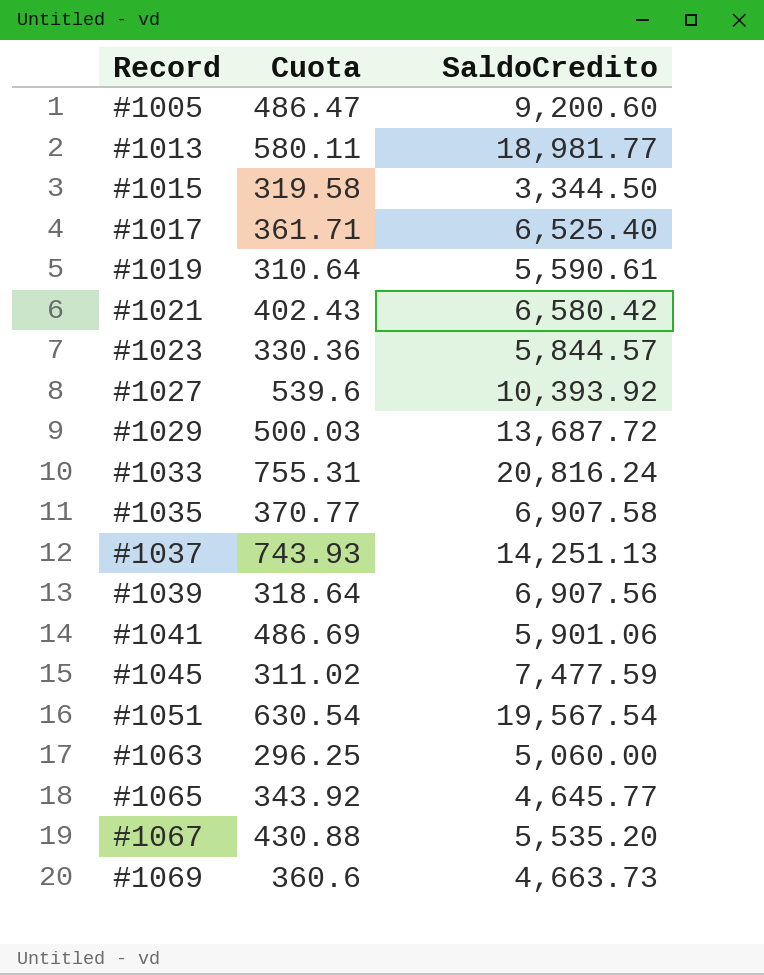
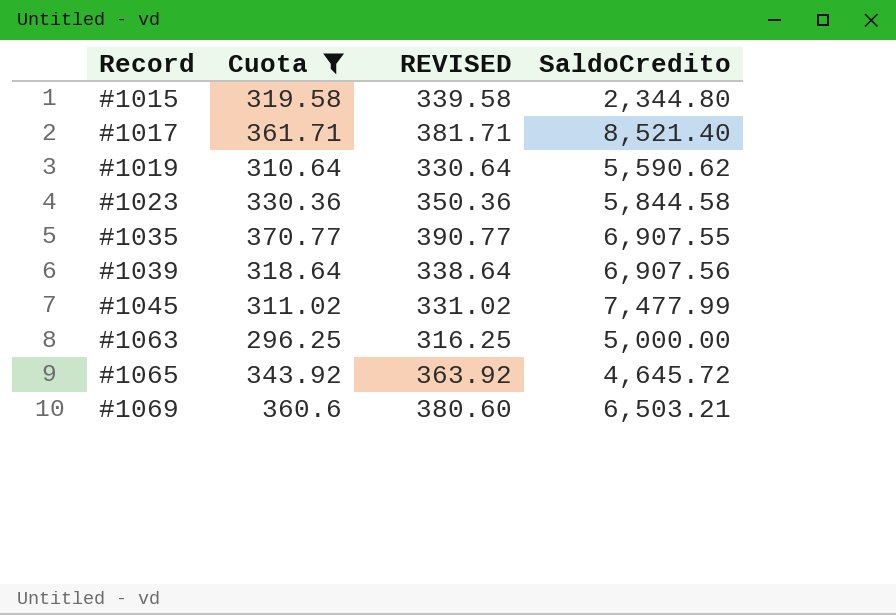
filter: none -> Cuota <= 370.77
column REVISED | formula: none -> [Cuota] + 20
#1015 | SaldoCredito: 3,344.50 -> 2,344.80
#1017 | SaldoCredito: 6,525.40 -> 8,521.40
#1019 | SaldoCredito: 5,590.61 -> 5,590.62
#1023 | SaldoCredito: 5,844.57 -> 5,844.58
#1035 | SaldoCredito: 6,907.58 -> 6,907.55
#1045 | SaldoCredito: 7,477.59 -> 7,477.99
#1063 | SaldoCredito: 5,060.00 -> 5,000.00
#1065 | SaldoCredito: 4,645.77 -> 4,645.72
#1069 | SaldoCredito: 4,663.73 -> 6,503.21

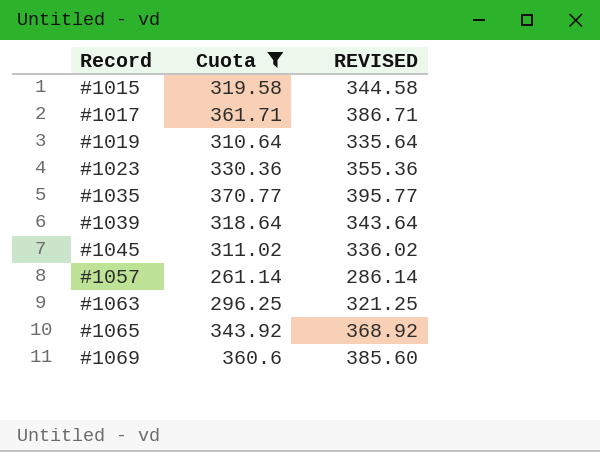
column SaldoCredito | position: 4 -> none
column REVISED | formula: [Cuota] + 20 -> [Cuota] + 25
row #1057: none -> 261.14 | 286.14

